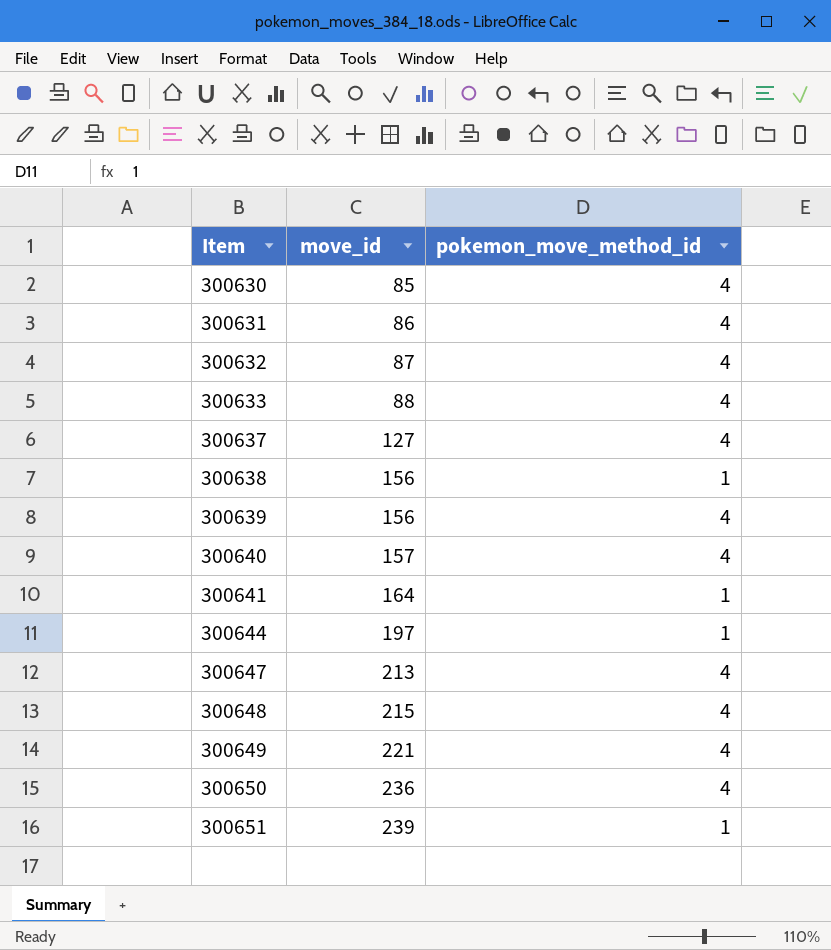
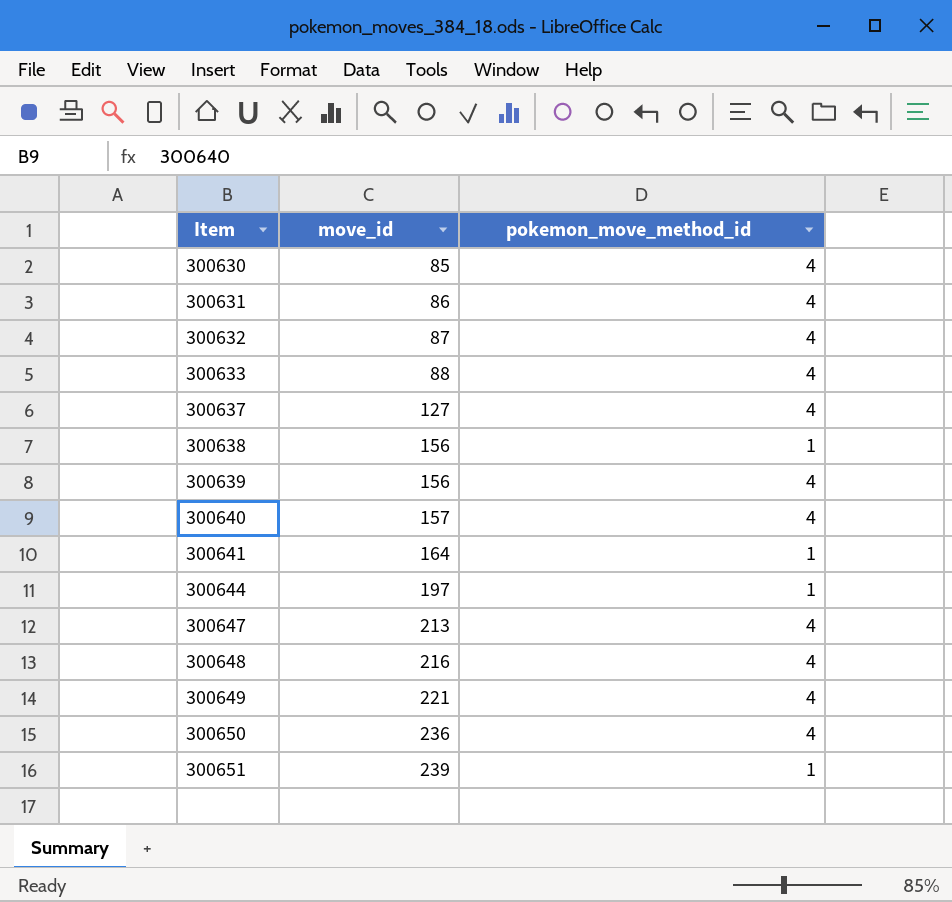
300648 | move_id: 215 -> 216

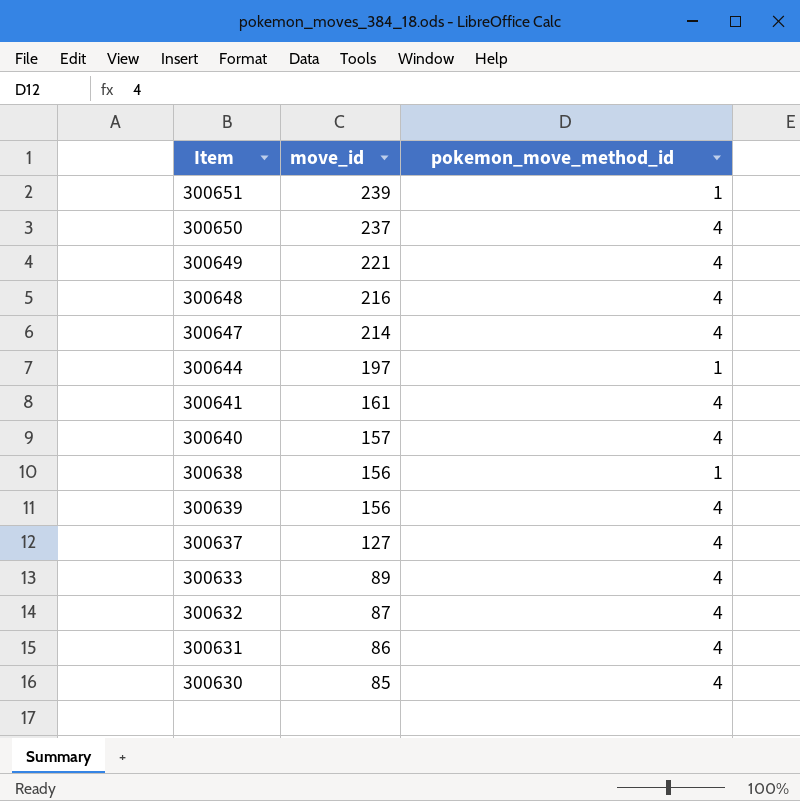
row order: Item ascending -> move_id descending
300650 | move_id: 236 -> 237
300647 | move_id: 213 -> 214
300641 | move_id: 164 -> 161
300641 | pokemon_move_method_id: 1 -> 4
300633 | move_id: 88 -> 89

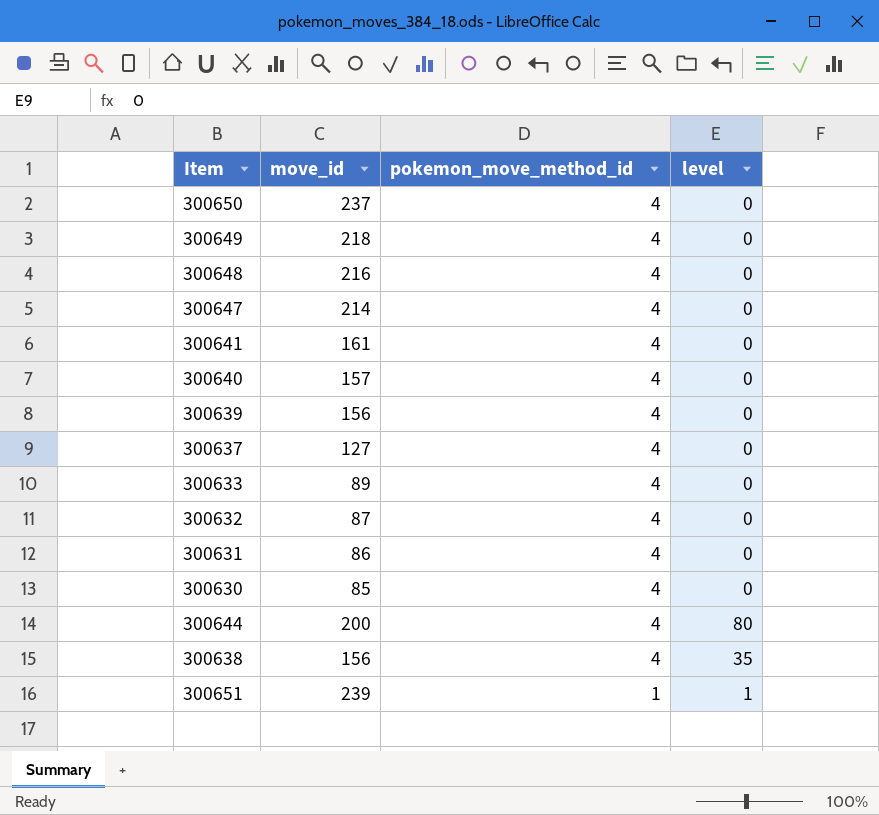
row order: move_id descending -> pokemon_move_method_id descending
column level | position: none -> 4
300649 | move_id: 221 -> 218
300644 | move_id: 197 -> 200
300644 | pokemon_move_method_id: 1 -> 4
300638 | pokemon_move_method_id: 1 -> 4

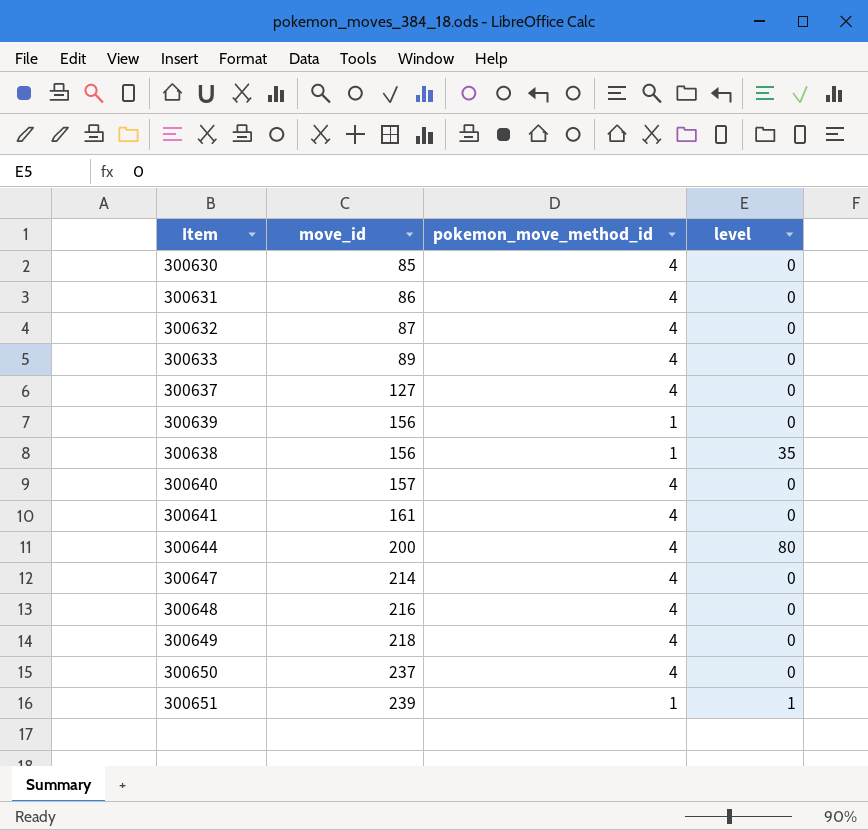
row order: pokemon_move_method_id descending -> move_id ascending
300639 | pokemon_move_method_id: 4 -> 1
300638 | pokemon_move_method_id: 4 -> 1

